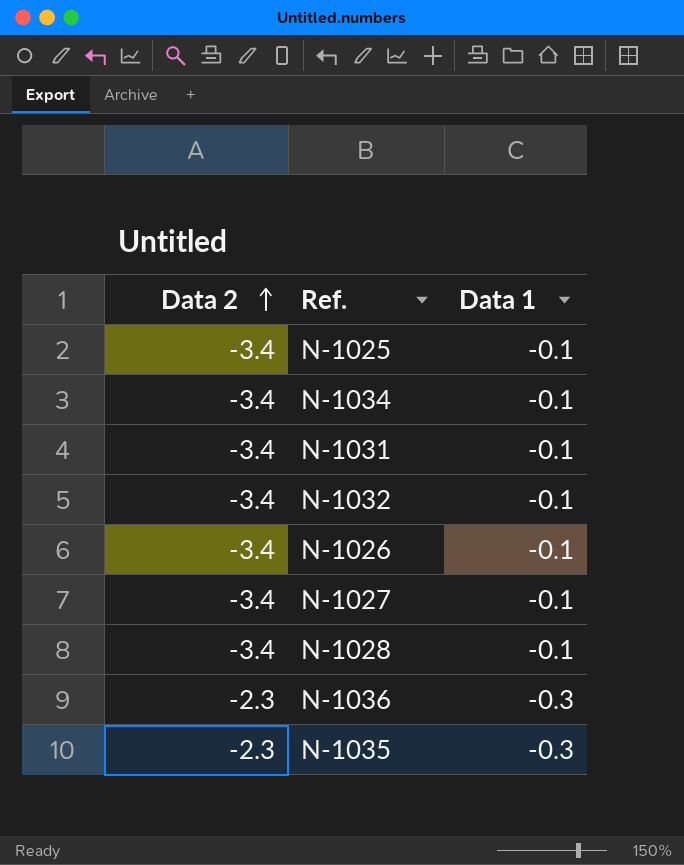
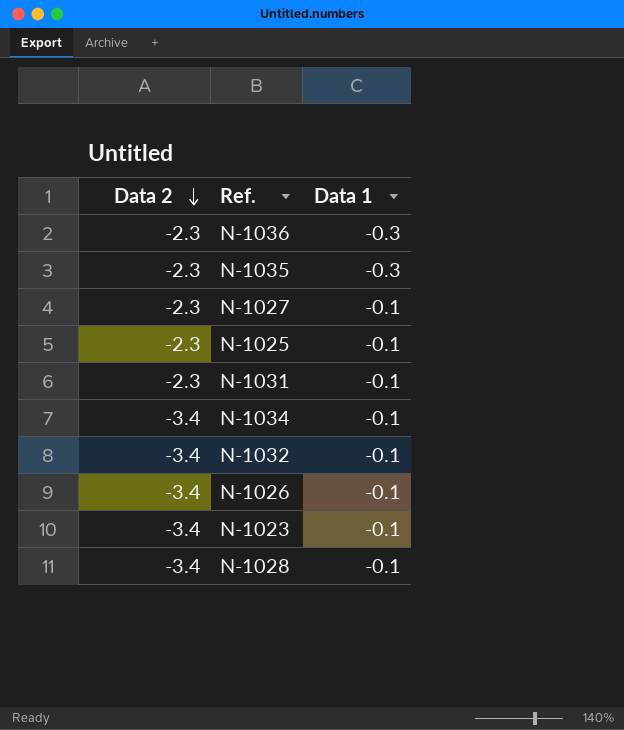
row order: Data 2 ascending -> Data 2 descending
N-1027 | Data 2: -3.4 -> -2.3
N-1025 | Data 2: -3.4 -> -2.3
N-1031 | Data 2: -3.4 -> -2.3
row N-1023: none -> -3.4 | -0.1

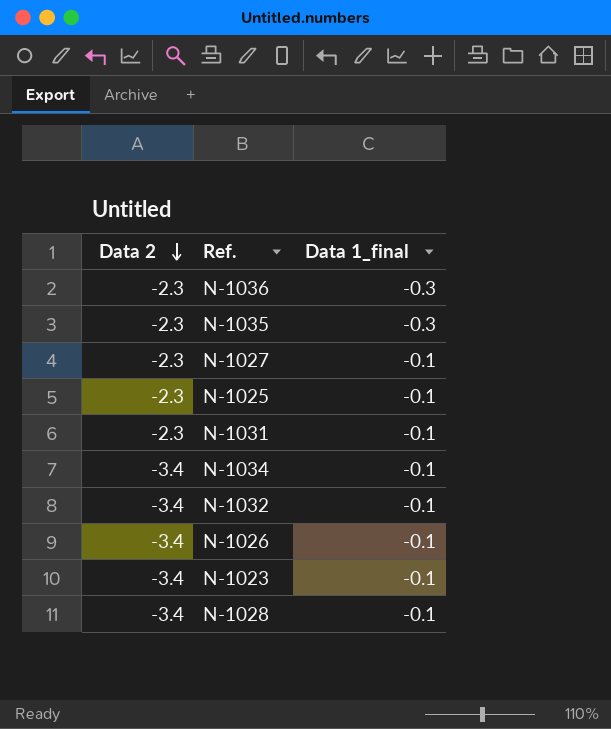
column name: Data 1 -> Data 1_final

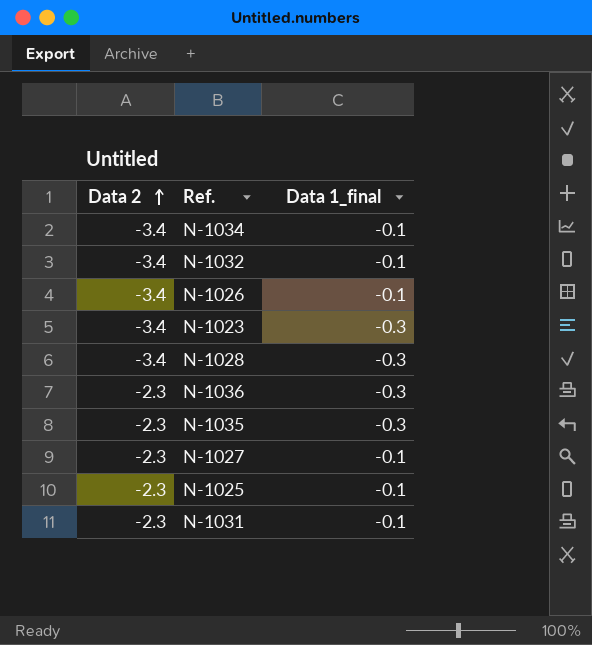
row order: Data 2 descending -> Data 2 ascending
N-1023 | Data 1_final: -0.1 -> -0.3
N-1028 | Data 1_final: -0.1 -> -0.3

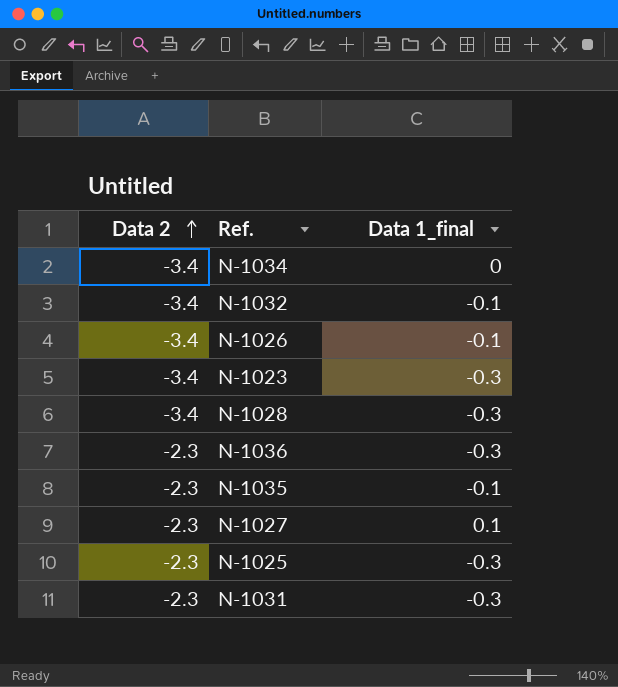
N-1034 | Data 1_final: -0.1 -> 0
N-1035 | Data 1_final: -0.3 -> -0.1
N-1027 | Data 1_final: -0.1 -> 0.1
N-1025 | Data 1_final: -0.1 -> -0.3
N-1031 | Data 1_final: -0.1 -> -0.3

